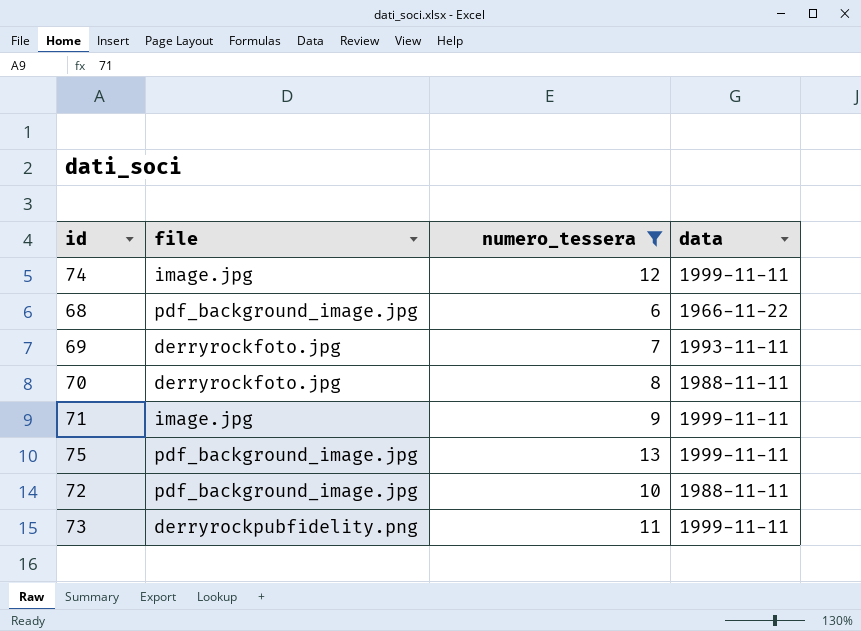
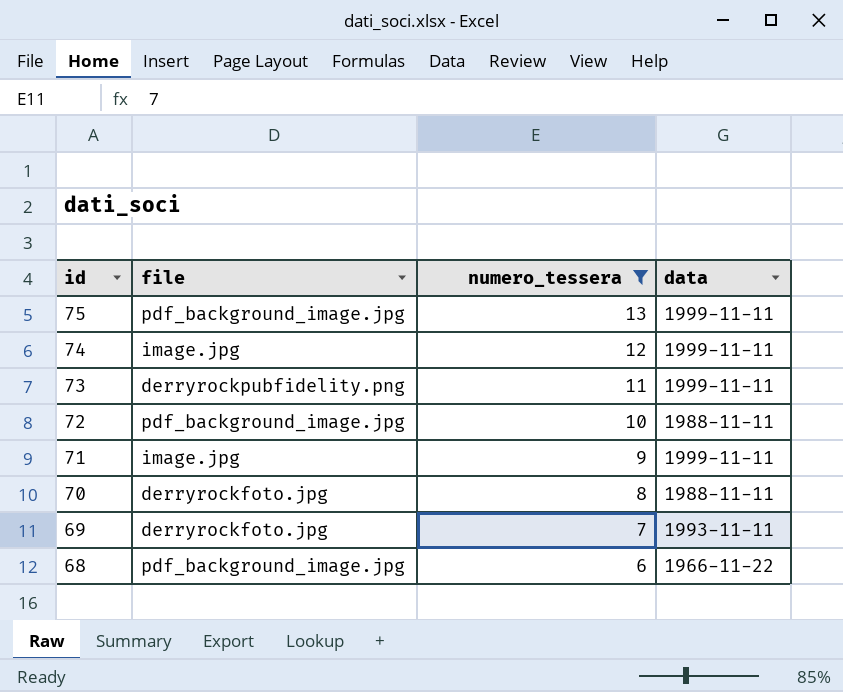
row order: none -> id descending

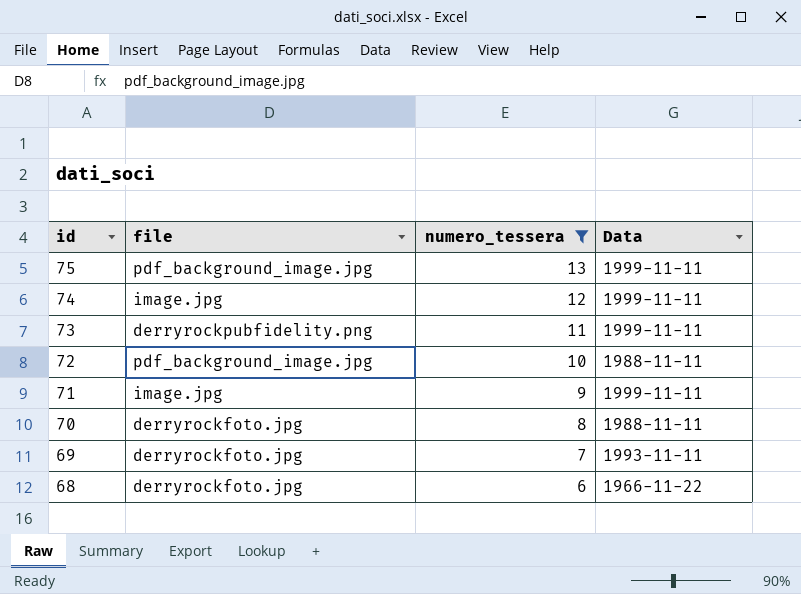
column name: data -> Data
68 | file: pdf_background_image.jpg -> derryrockfoto.jpg

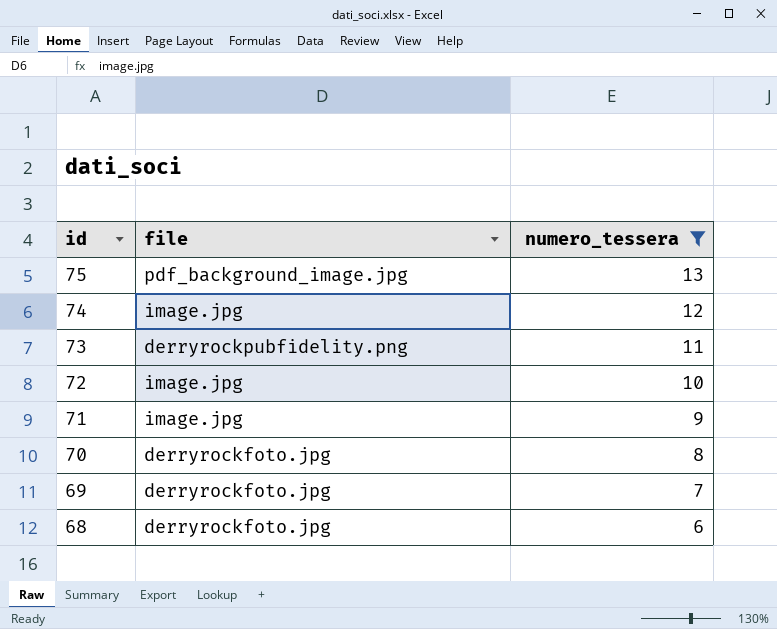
column Data | position: 4 -> none
72 | file: pdf_background_image.jpg -> image.jpg

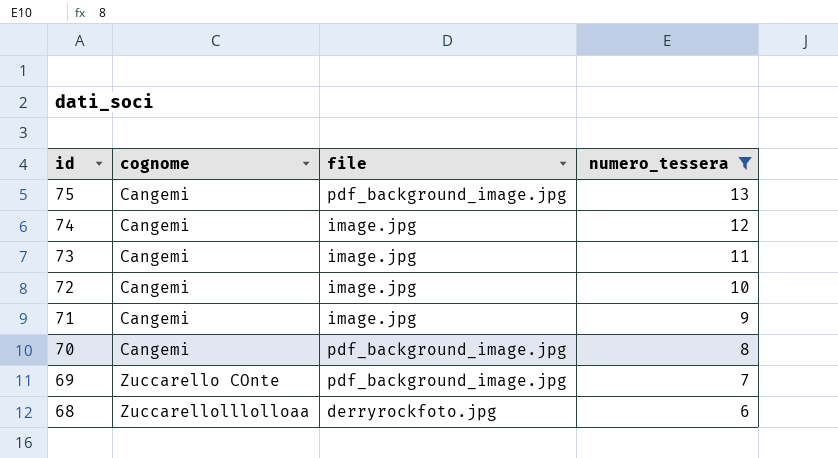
column cognome | position: none -> 2
73 | file: derryrockpubfidelity.png -> image.jpg
70 | file: derryrockfoto.jpg -> pdf_background_image.jpg
69 | file: derryrockfoto.jpg -> pdf_background_image.jpg

